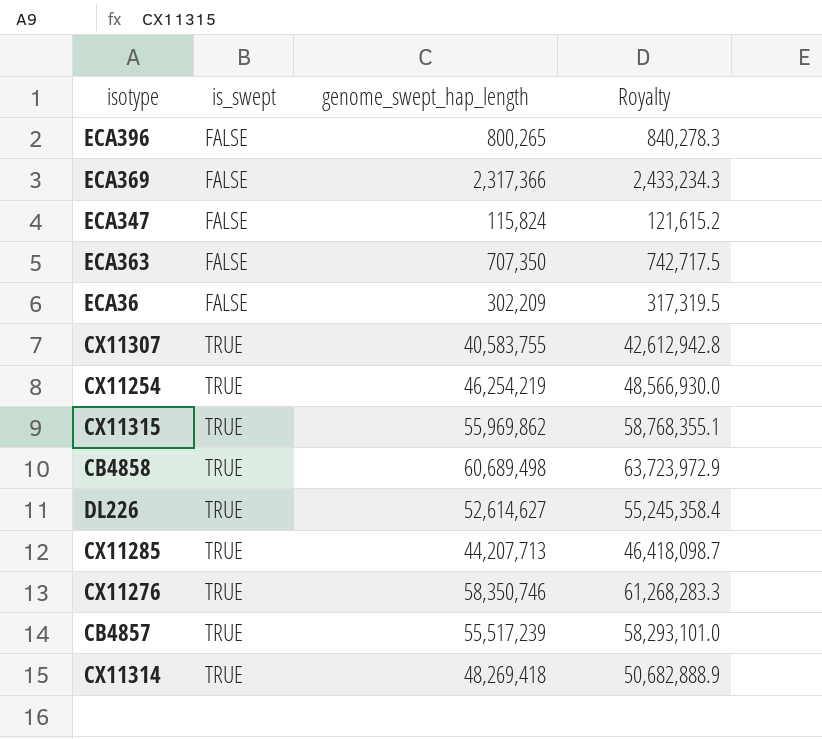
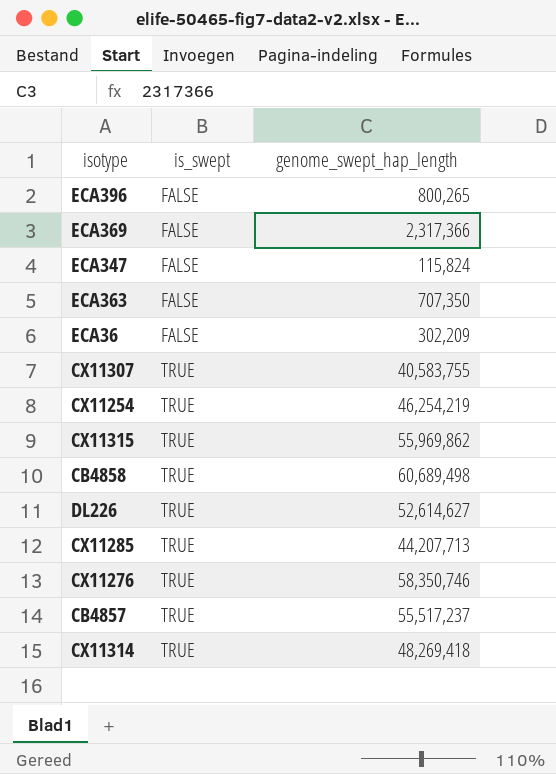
column Royalty | formula: [genome_swept_hap_length] * 1.05 -> none
CB4857 | genome_swept_hap_length: 55,517,239 -> 55,517,237

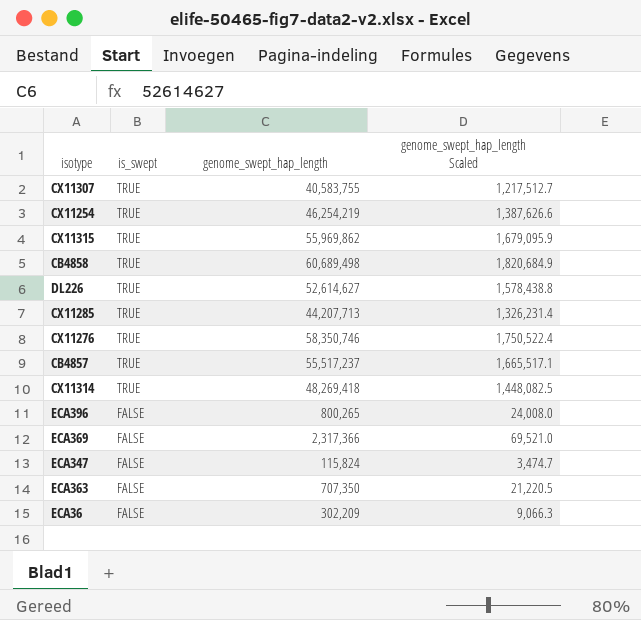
row order: is_swept ascending -> is_swept descending
column genome_swept_hap_length Scaled | formula: none -> [genome_swept_hap_length] * 0.03

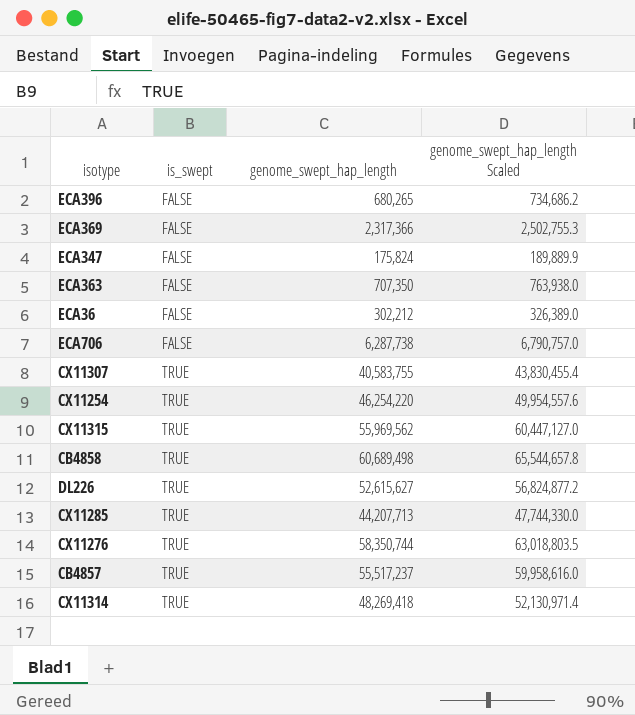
row order: is_swept descending -> is_swept ascending
column genome_swept_hap_length Scaled | formula: [genome_swept_hap_length] * 0.03 -> [genome_swept_hap_length] * 1.08
ECA396 | genome_swept_hap_length: 800,265 -> 680,265
ECA347 | genome_swept_hap_length: 115,824 -> 175,824
ECA36 | genome_swept_hap_length: 302,209 -> 302,212
row ECA706: none -> FALSE | 6,287,738 | 6,790,757.0
CX11254 | genome_swept_hap_length: 46,254,219 -> 46,254,220
CX11315 | genome_swept_hap_length: 55,969,862 -> 55,969,562
DL226 | genome_swept_hap_length: 52,614,627 -> 52,615,627
CX11276 | genome_swept_hap_length: 58,350,746 -> 58,350,744

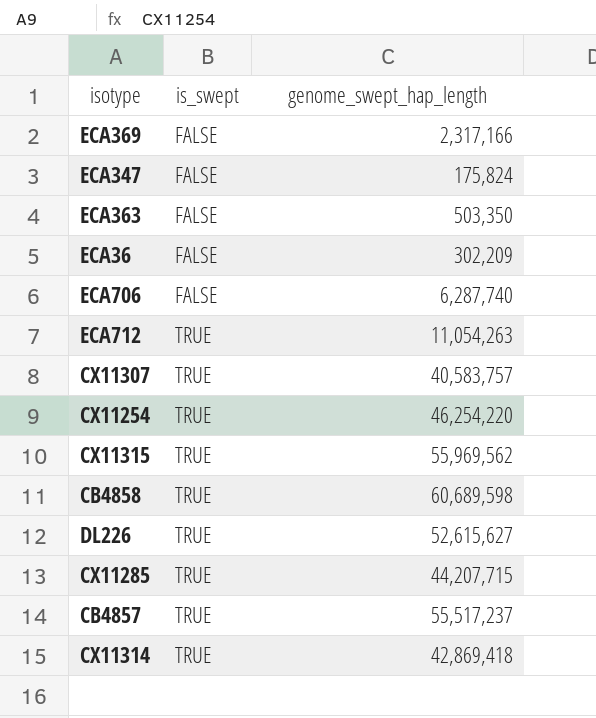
column genome_swept_hap_length Scaled | formula: [genome_swept_hap_length] * 1.08 -> none
row ECA396: FALSE | 680,265 | 734,686.2 -> none
row CX11276: TRUE | 58,350,744 | 63,018,803.5 -> none
ECA369 | genome_swept_hap_length: 2,317,366 -> 2,317,166
ECA363 | genome_swept_hap_length: 707,350 -> 503,350
ECA36 | genome_swept_hap_length: 302,212 -> 302,209
ECA706 | genome_swept_hap_length: 6,287,738 -> 6,287,740
row ECA712: none -> TRUE | 11,054,263
CX11307 | genome_swept_hap_length: 40,583,755 -> 40,583,757
CB4858 | genome_swept_hap_length: 60,689,498 -> 60,689,598
CX11285 | genome_swept_hap_length: 44,207,713 -> 44,207,715
CX11314 | genome_swept_hap_length: 48,269,418 -> 42,869,418

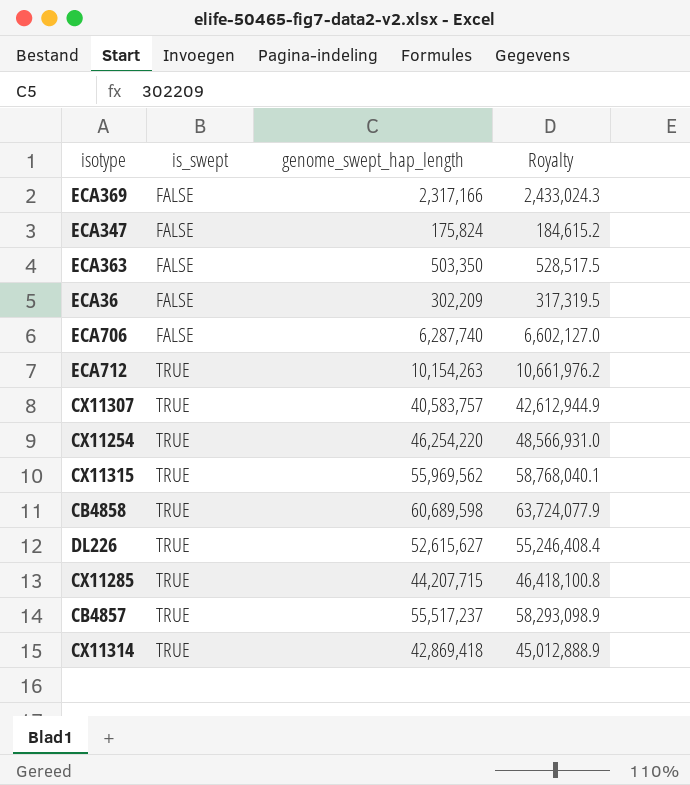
column Royalty | formula: none -> [genome_swept_hap_length] * 1.05
ECA712 | genome_swept_hap_length: 11,054,263 -> 10,154,263

